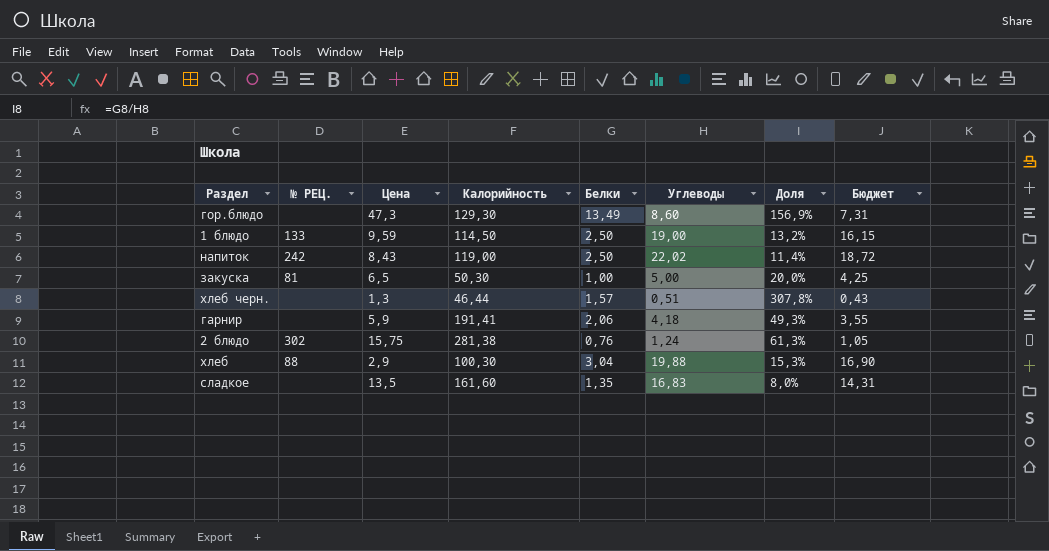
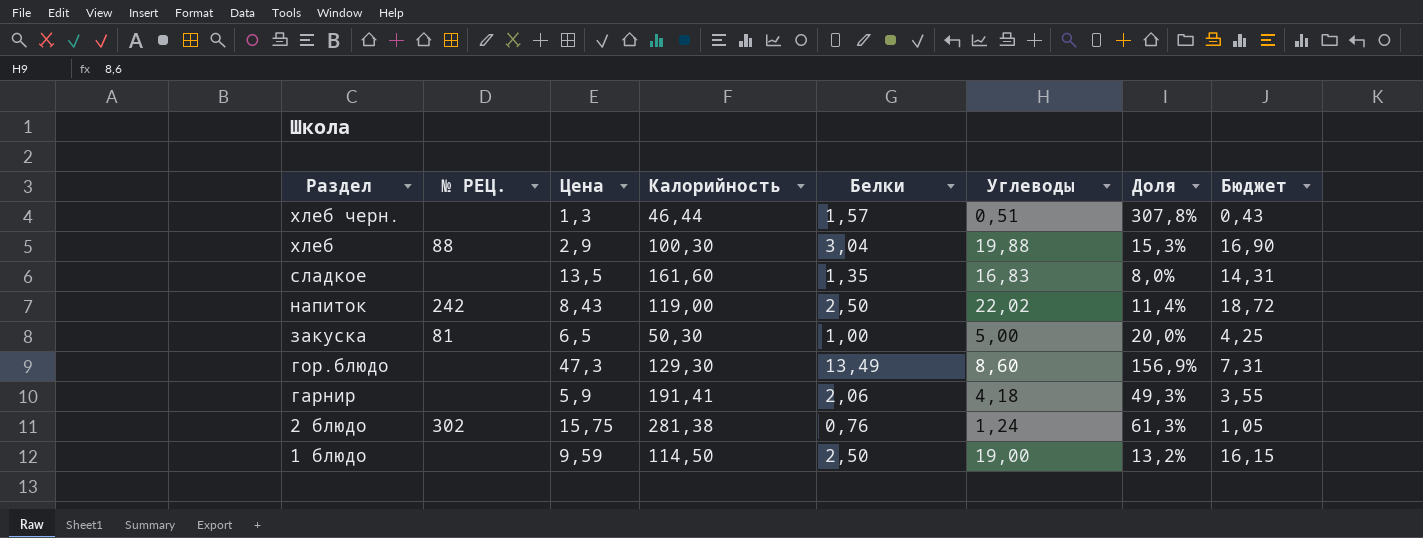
row order: none -> Раздел descending
1 блюдо | № РЕЦ.: 133 -> none

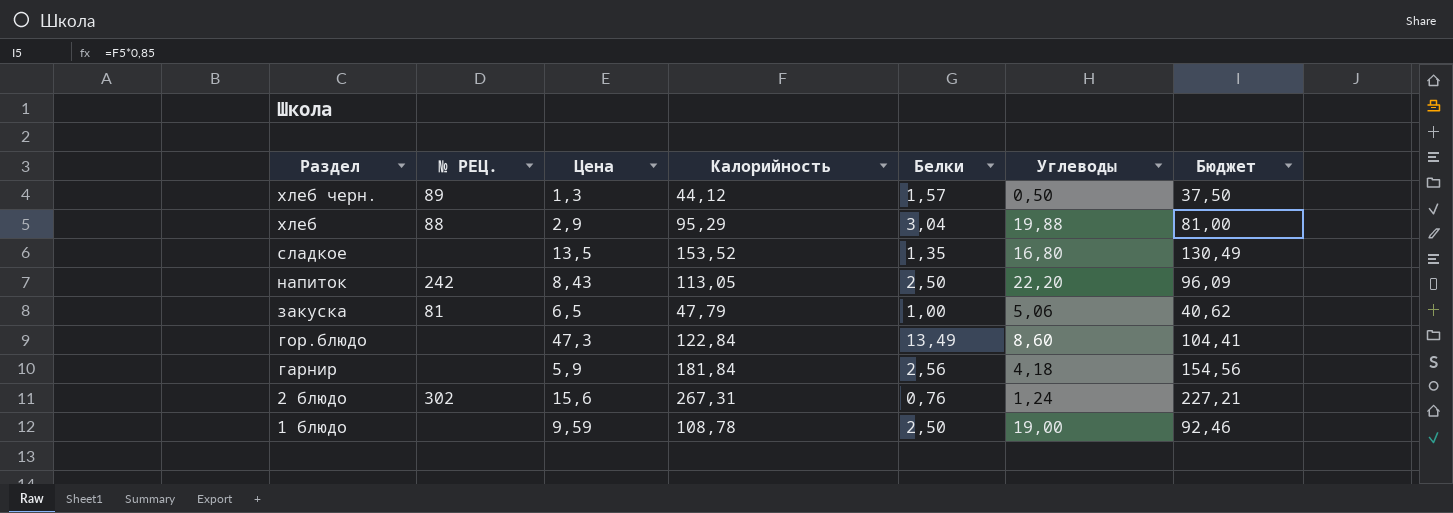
column Доля | formula: [Белки] / [Углеводы] -> none
column Бюджет | formula: [Углеводы] * 0,85 -> [Калорийность] * 0,85
хлеб черн. | № РЕЦ.: none -> 89
хлеб черн. | Калорийность: 46,44 -> 44,12
хлеб черн. | Углеводы: 0,51 -> 0,50
хлеб | Калорийность: 100,30 -> 95,29
сладкое | Калорийность: 161,60 -> 153,52
сладкое | Углеводы: 16,83 -> 16,80
напиток | Калорийность: 119,00 -> 113,05
напиток | Углеводы: 22,02 -> 22,20
закуска | Калорийность: 50,30 -> 47,79
закуска | Углеводы: 5,00 -> 5,06
гор.блюдо | Калорийность: 129,30 -> 122,84
гарнир | Калорийность: 191,41 -> 181,84
гарнир | Белки: 2,06 -> 2,56
2 блюдо | Цена: 15,75 -> 15,6
2 блюдо | Калорийность: 281,38 -> 267,31
1 блюдо | Калорийность: 114,50 -> 108,78

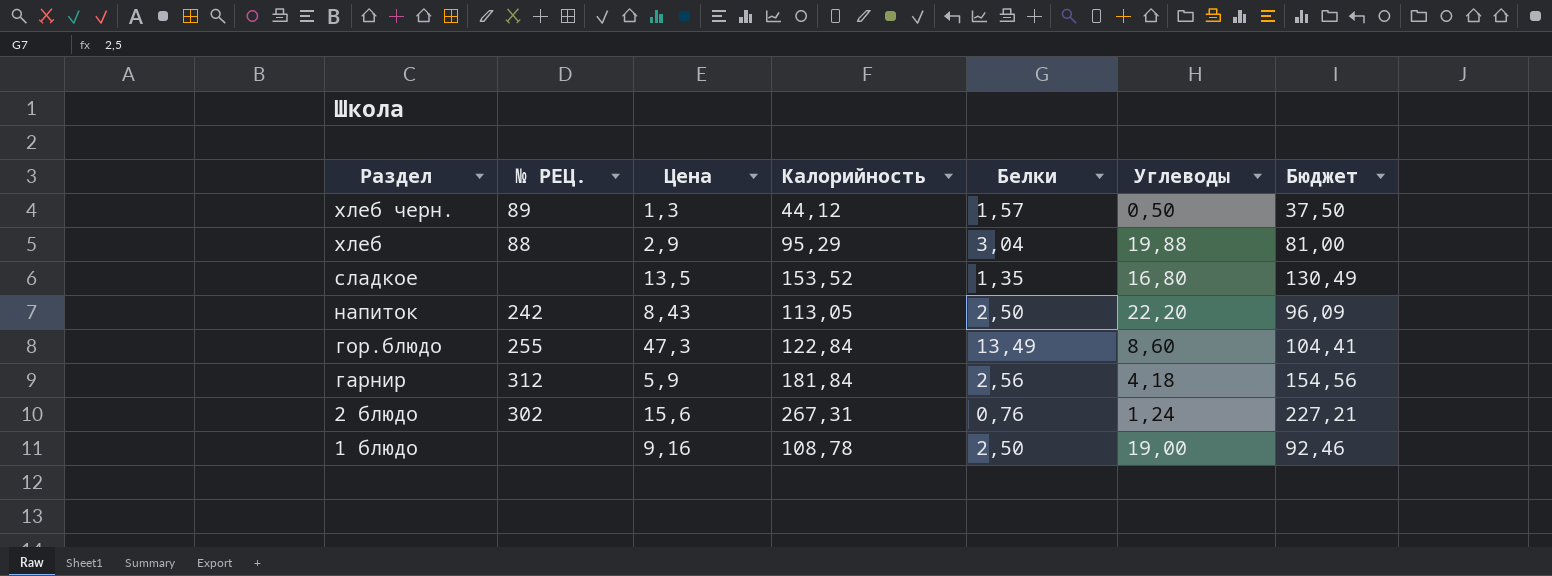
row закуска: 81 | 6,5 | 47,79 | 1,00 | 5,06 | 40,62 -> none
гор.блюдо | № РЕЦ.: none -> 255
гарнир | № РЕЦ.: none -> 312
1 блюдо | Цена: 9,59 -> 9,16

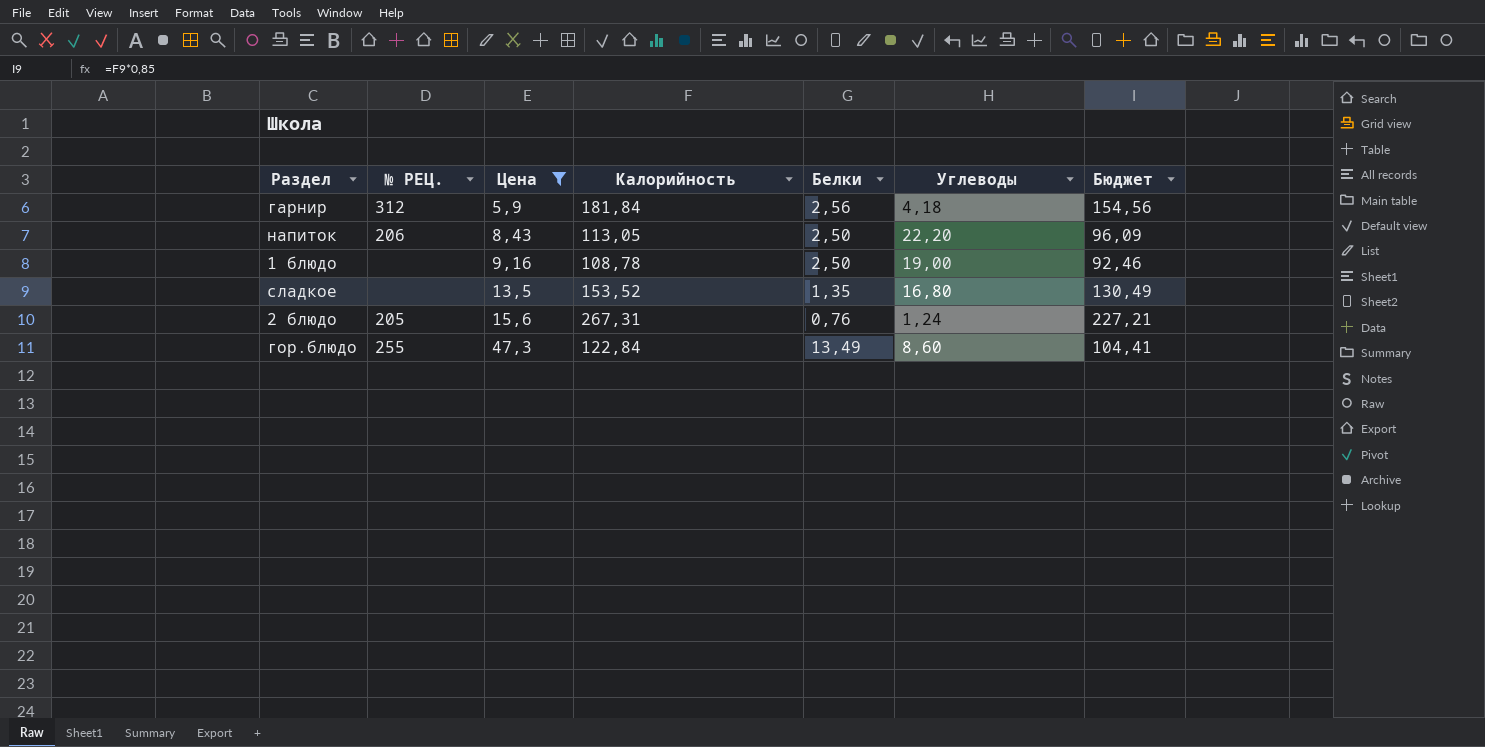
filter: none -> Цена >= 5,9
row order: Раздел descending -> Цена ascending
напиток | № РЕЦ.: 242 -> 206
2 блюдо | № РЕЦ.: 302 -> 205

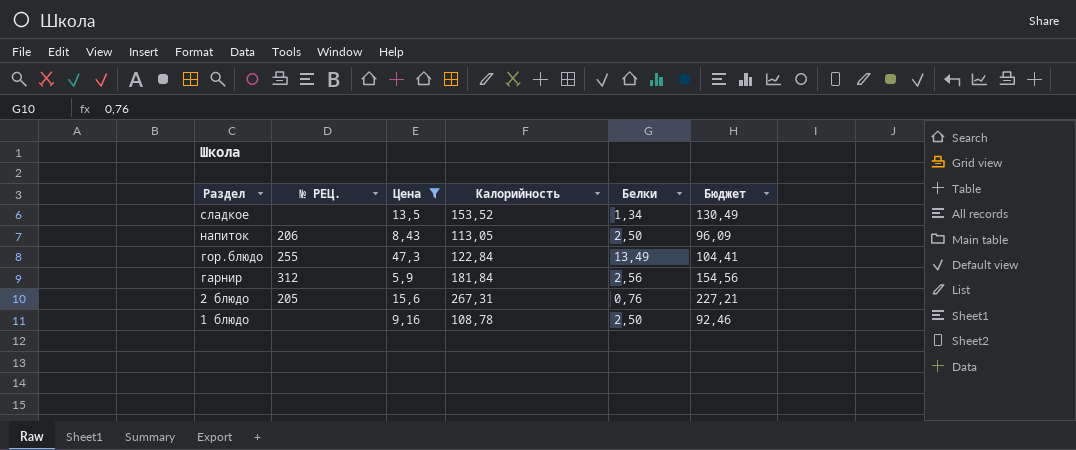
row order: Цена ascending -> Раздел descending
column Углеводы | position: 6 -> none
сладкое | Белки: 1,35 -> 1,34

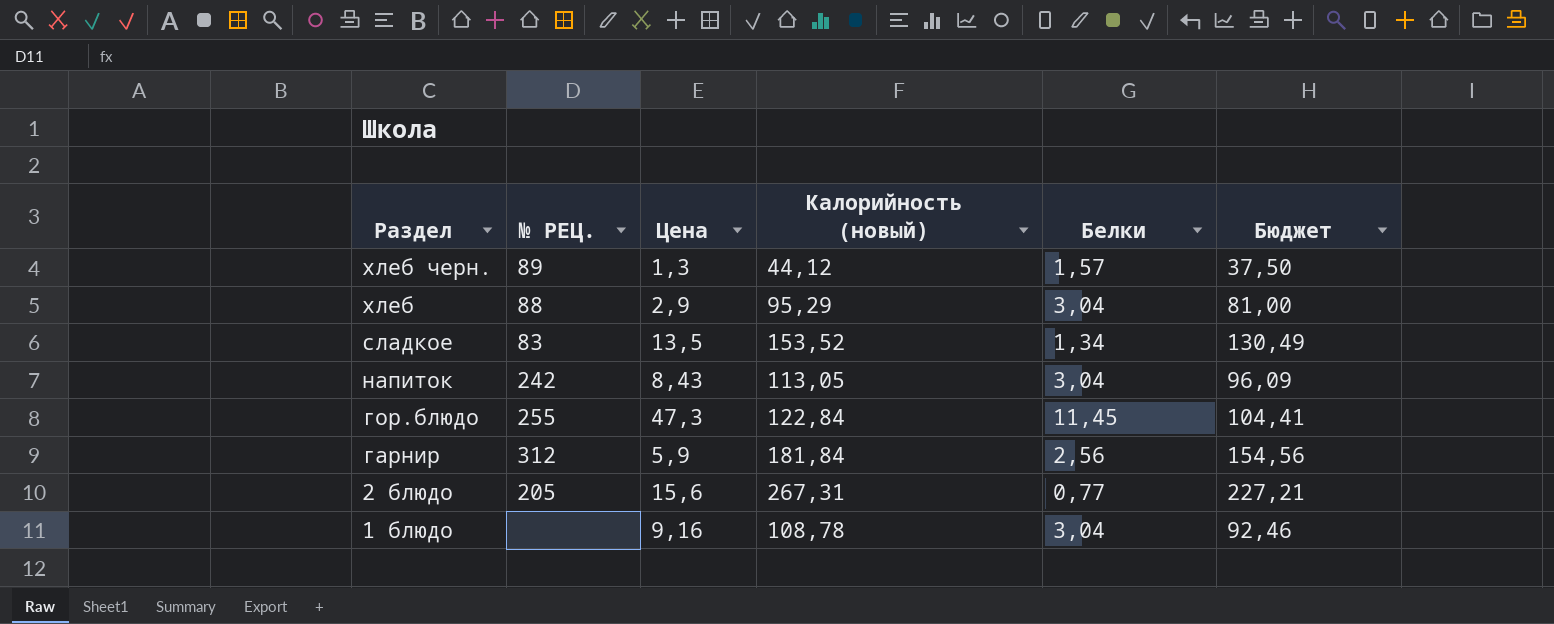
filter: Цена >= 5,9 -> none
column name: Калорийность -> Калорийность (новый)
сладкое | № РЕЦ.: none -> 83
напиток | № РЕЦ.: 206 -> 242
напиток | Белки: 2,50 -> 3,04
гор.блюдо | Белки: 13,49 -> 11,45
2 блюдо | Белки: 0,76 -> 0,77
1 блюдо | Белки: 2,50 -> 3,04

